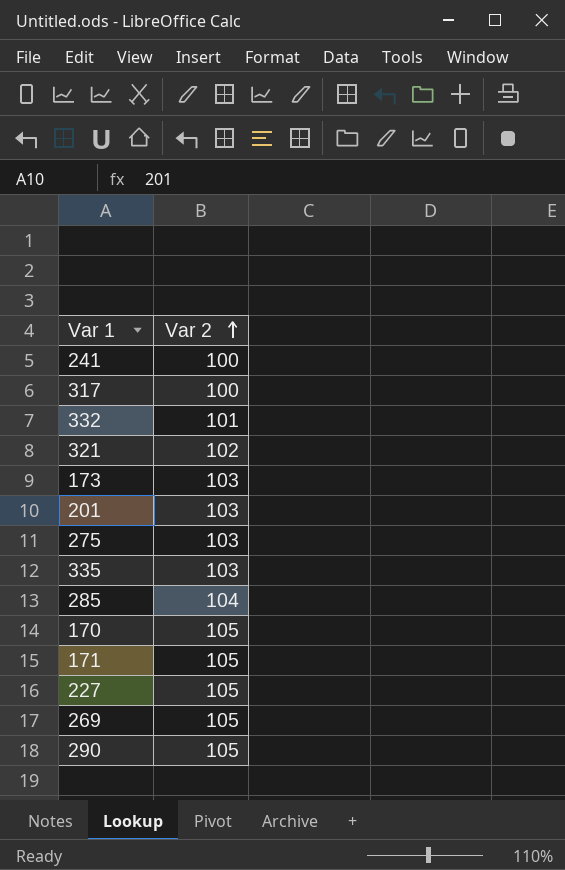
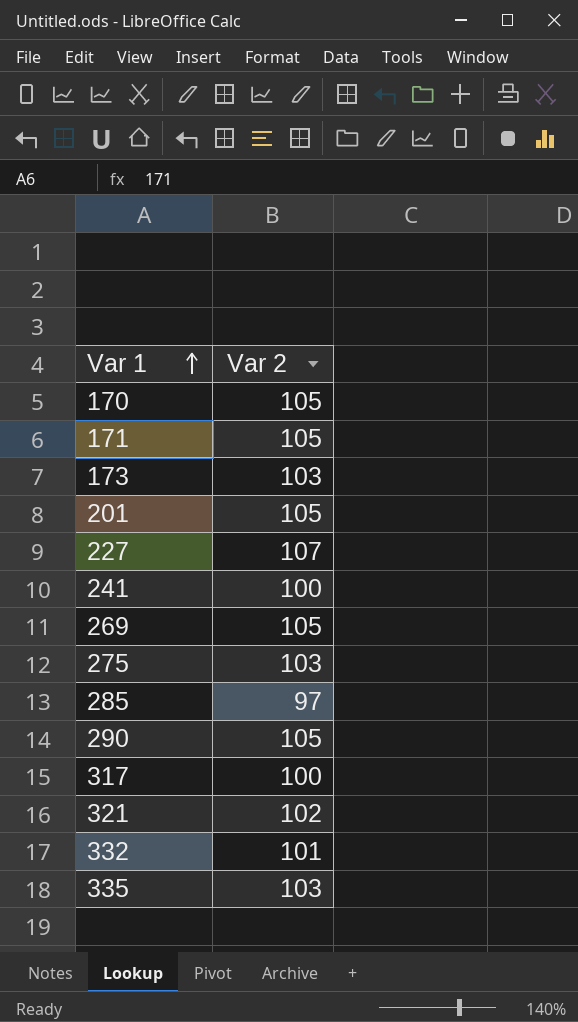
row order: Var 2 ascending -> Var 1 ascending
201 | Var 2: 103 -> 105
227 | Var 2: 105 -> 107
285 | Var 2: 104 -> 97

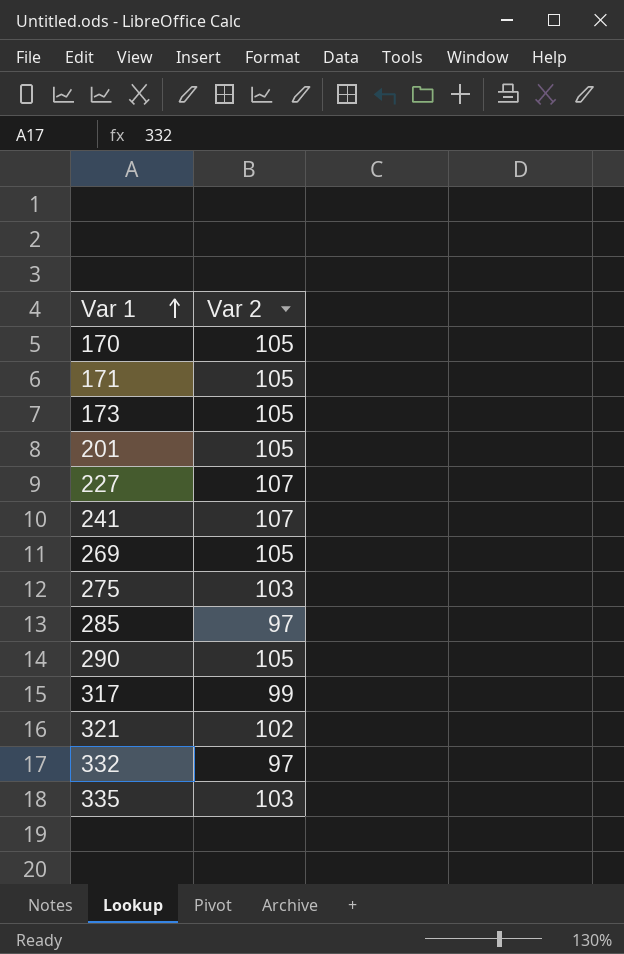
173 | Var 2: 103 -> 105
241 | Var 2: 100 -> 107
317 | Var 2: 100 -> 99
332 | Var 2: 101 -> 97

